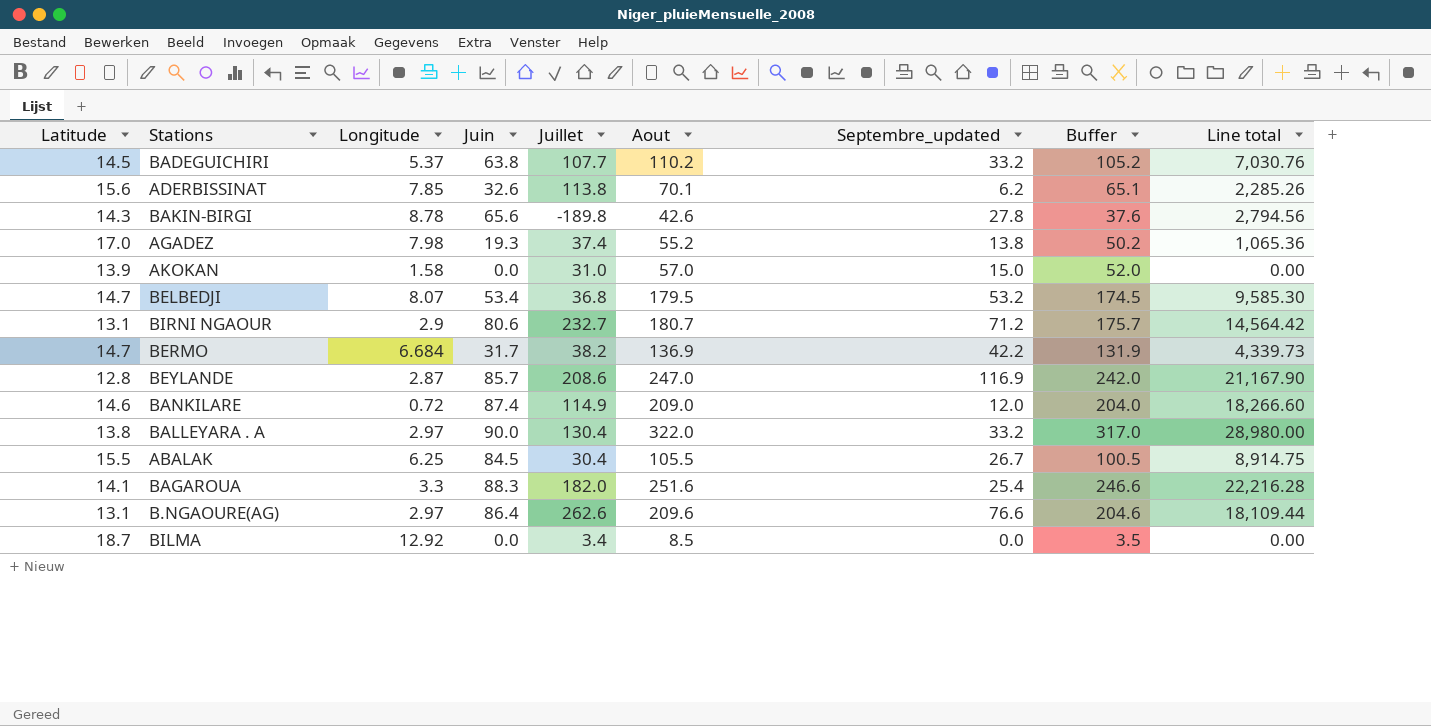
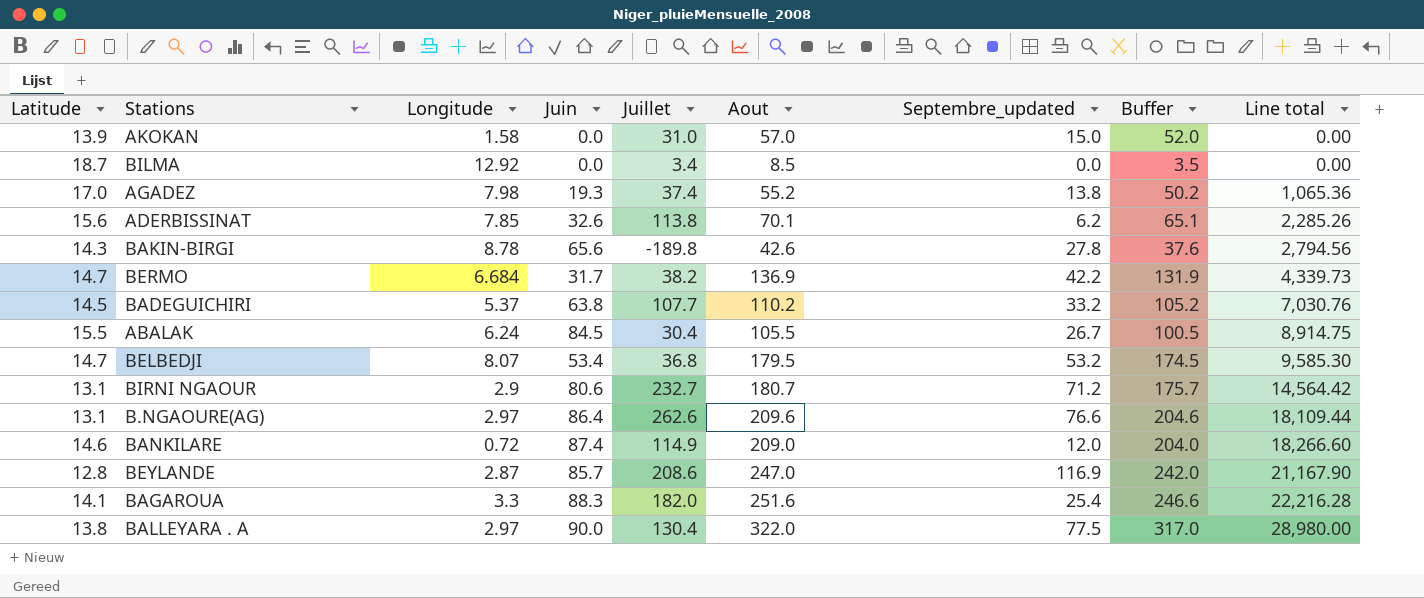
row order: none -> Line total ascending
ABALAK | Longitude: 6.25 -> 6.24
BALLEYARA . A | Septembre_updated: 33.2 -> 77.5

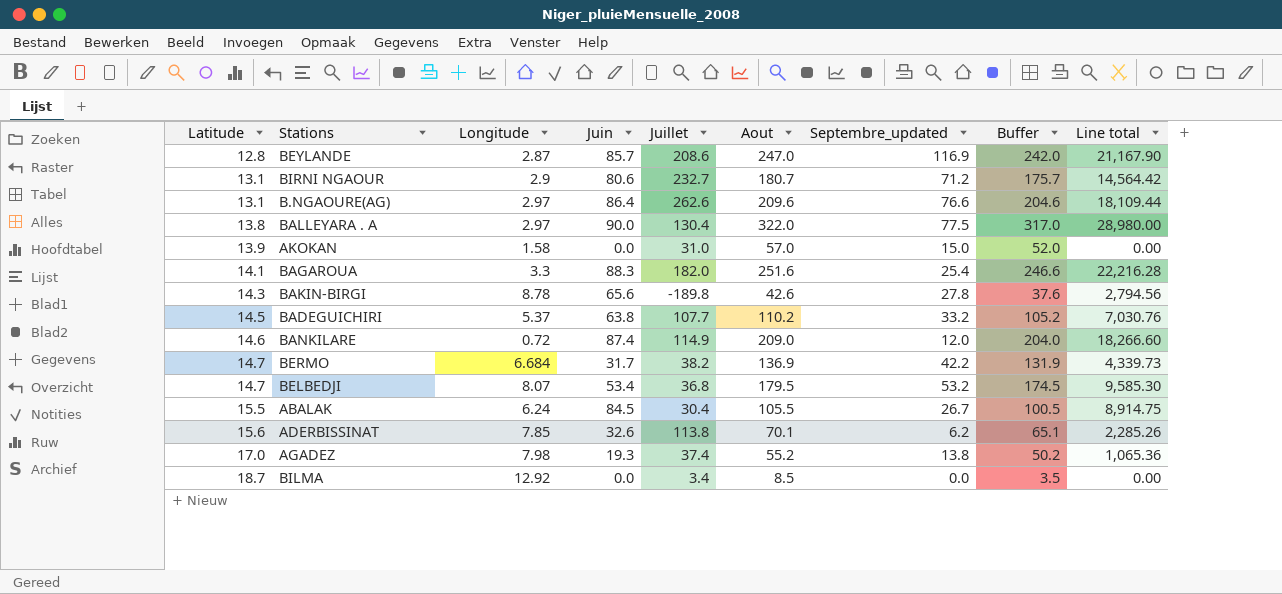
row order: Line total ascending -> Latitude ascending

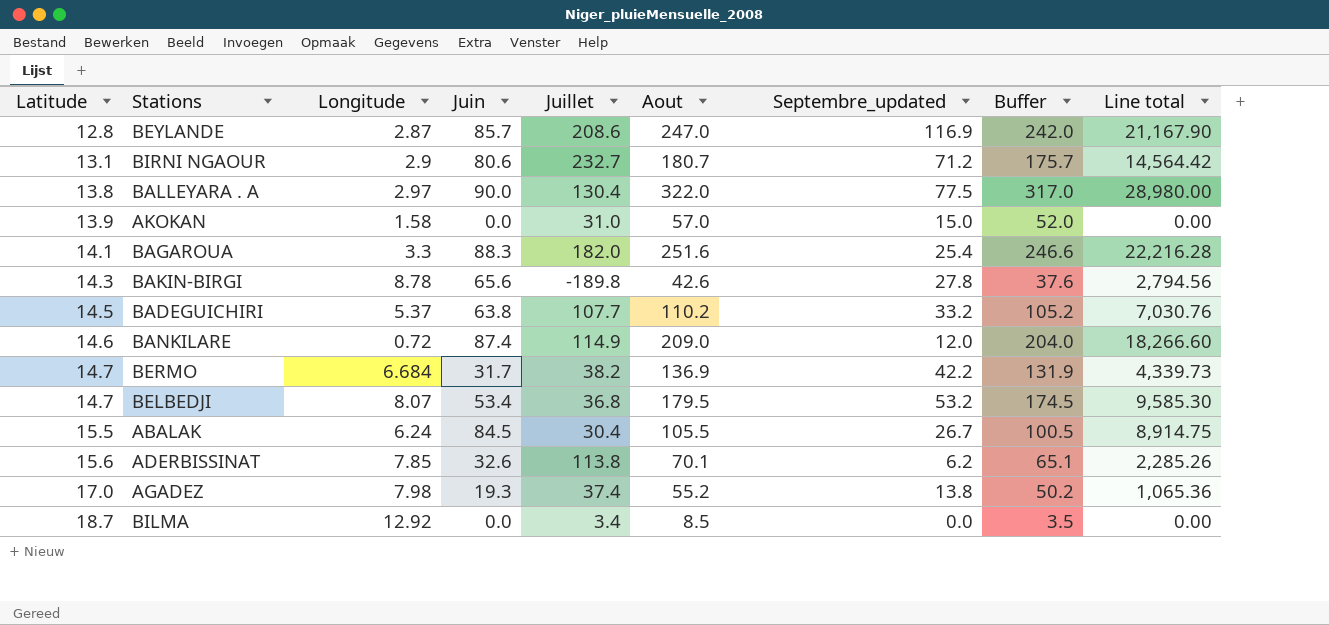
row B.NGAOURE(AG): 13.1 | 2.97 | 86.4 | 262.6 | 209.6 | 76.6 | 204.6 | 18,109.44 -> none

